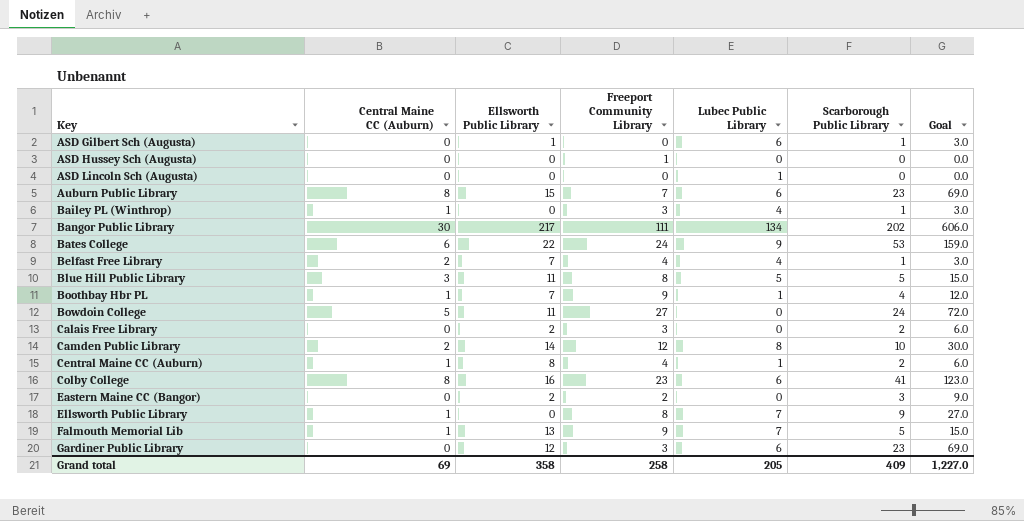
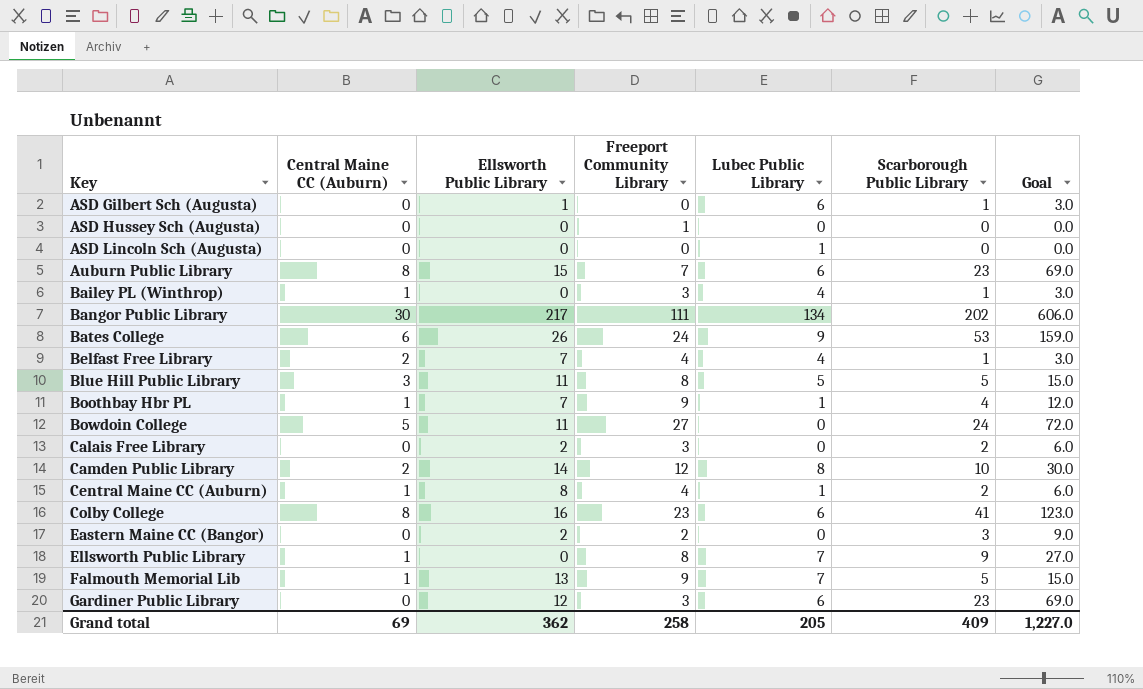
Bates College | Ellsworth Public Library: 22 -> 26
Grand total | Ellsworth Public Library: 358 -> 362

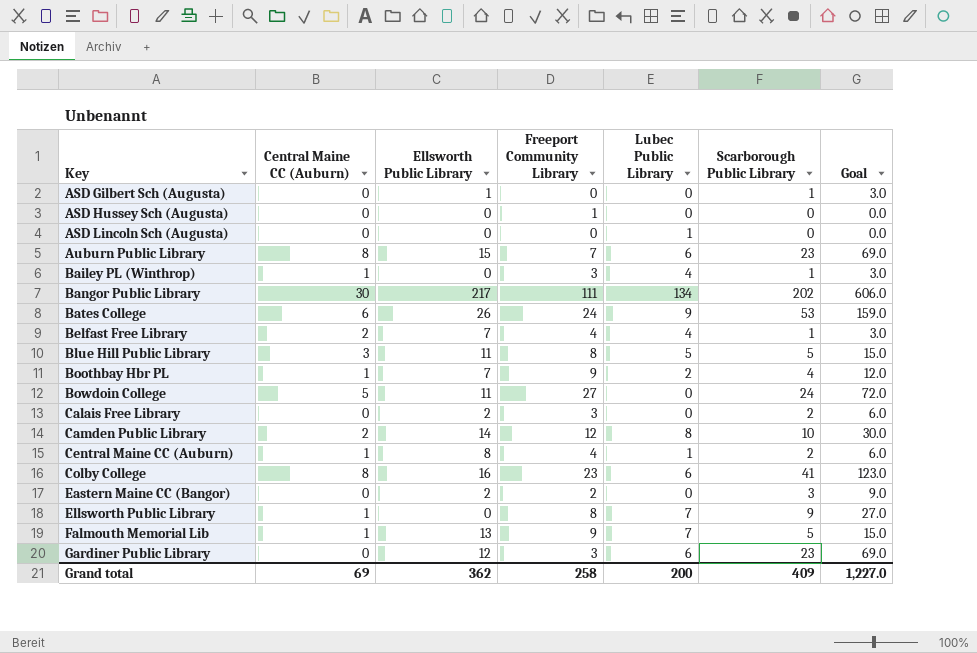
ASD Gilbert Sch (Augusta) | Lubec Public Library: 6 -> 0
Boothbay Hbr PL | Lubec Public Library: 1 -> 2
Grand total | Lubec Public Library: 205 -> 200

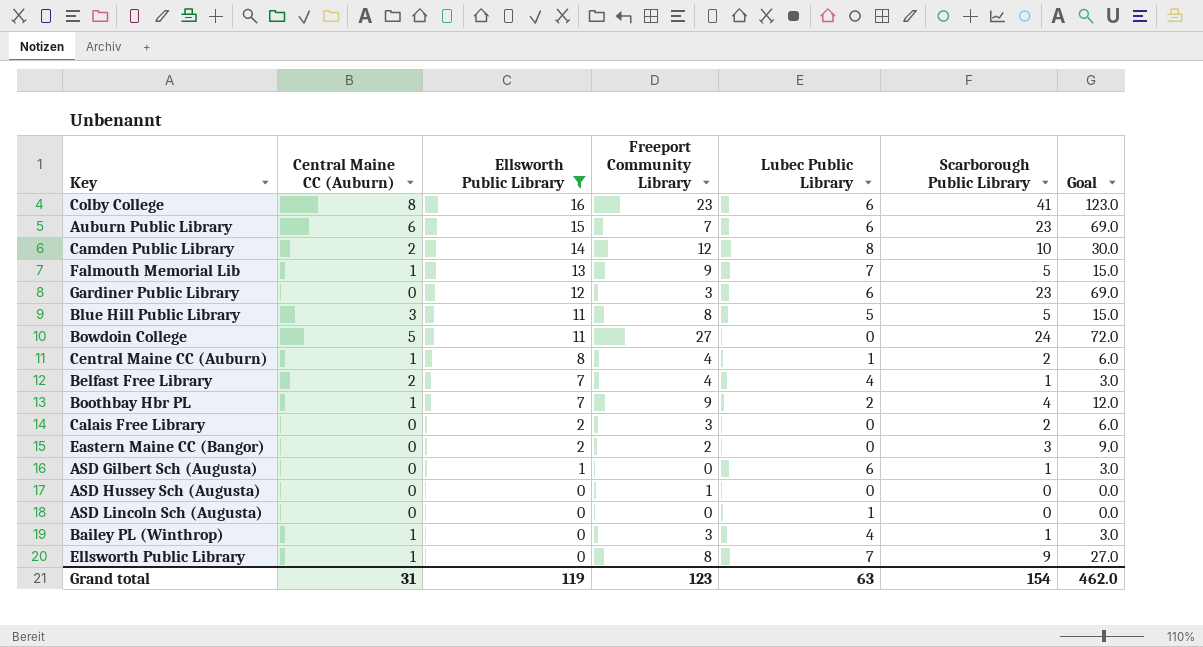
filter: none -> Ellsworth Public Library <= 16
row order: Key ascending -> Ellsworth Public Library descending
Auburn Public Library | Central Maine CC (Auburn): 8 -> 6
ASD Gilbert Sch (Augusta) | Lubec Public Library: 0 -> 6
Grand total | Central Maine CC (Auburn): 69 -> 31
Grand total | Ellsworth Public Library: 362 -> 119
Grand total | Freeport Community Library: 258 -> 123
Grand total | Lubec Public Library: 200 -> 63
Grand total | Scarborough Public Library: 409 -> 154
Grand total | Goal: 1,227.0 -> 462.0

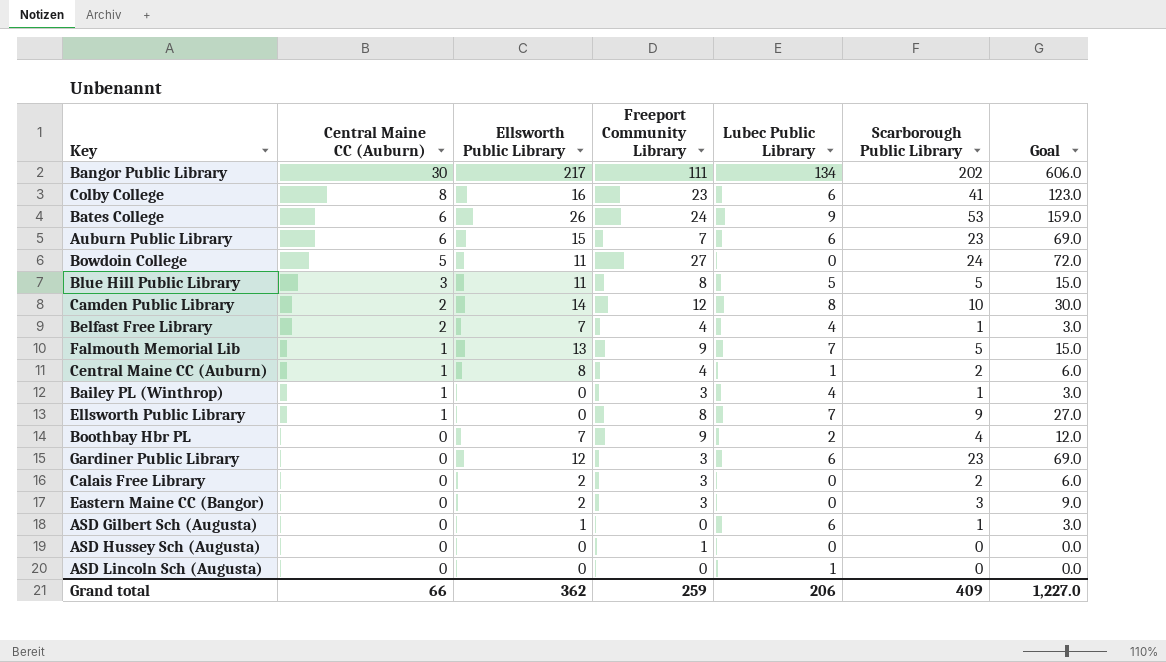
filter: Ellsworth Public Library <= 16 -> none
row order: Ellsworth Public Library descending -> Central Maine CC (Auburn) descending
Boothbay Hbr PL | Central Maine CC (Auburn): 1 -> 0
Eastern Maine CC (Bangor) | Freeport Community Library: 2 -> 3
Grand total | Central Maine CC (Auburn): 31 -> 66
Grand total | Ellsworth Public Library: 119 -> 362
Grand total | Freeport Community Library: 123 -> 259
Grand total | Lubec Public Library: 63 -> 206
Grand total | Scarborough Public Library: 154 -> 409
Grand total | Goal: 462.0 -> 1,227.0

